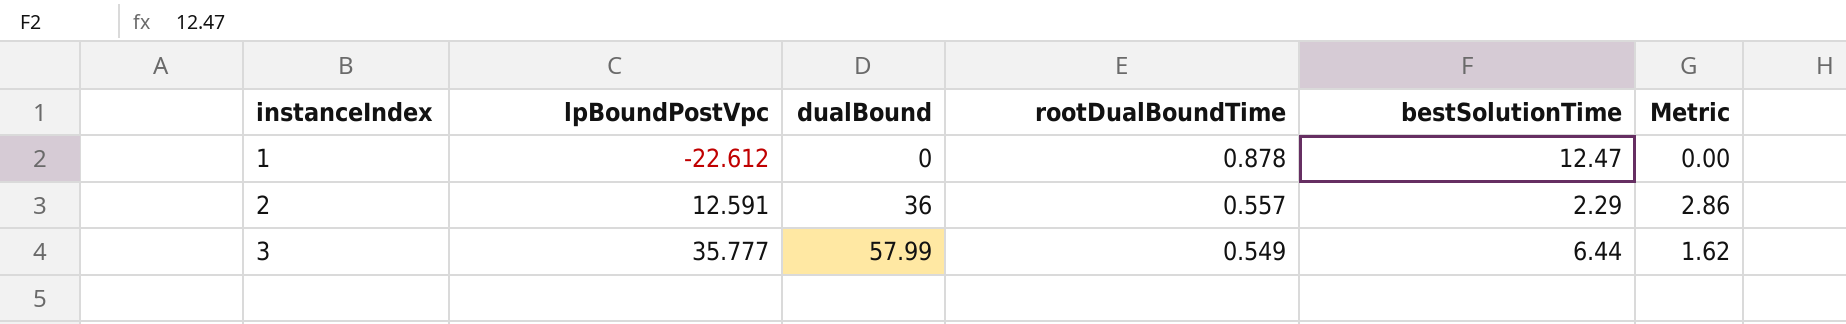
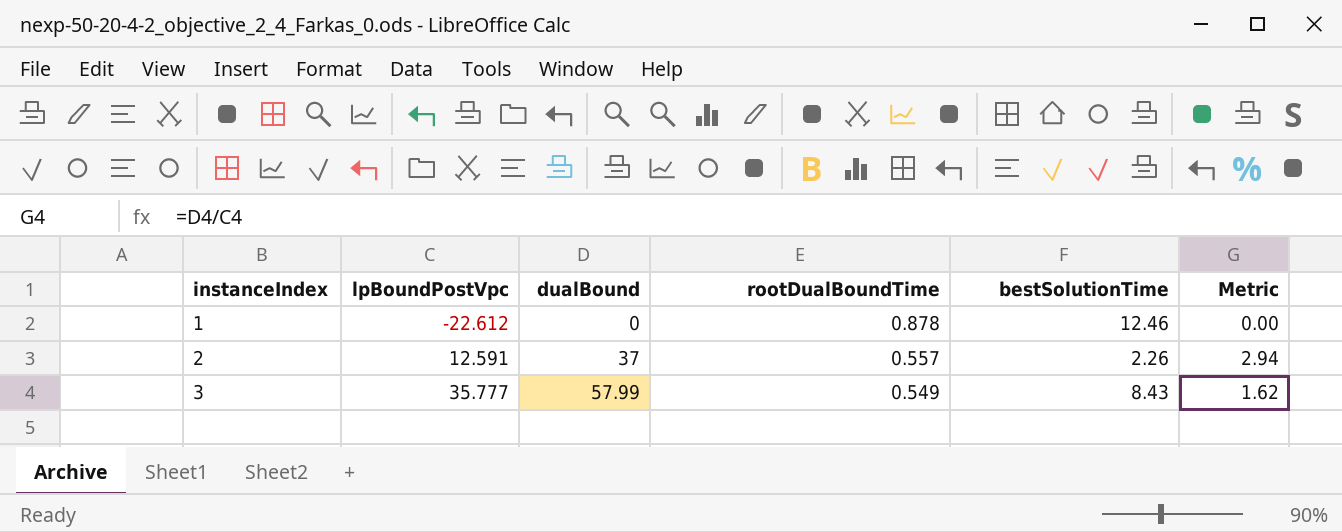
1 | bestSolutionTime: 12.47 -> 12.46
2 | dualBound: 36 -> 37
2 | bestSolutionTime: 2.29 -> 2.26
2 | Metric: 2.86 -> 2.94
3 | bestSolutionTime: 6.44 -> 8.43

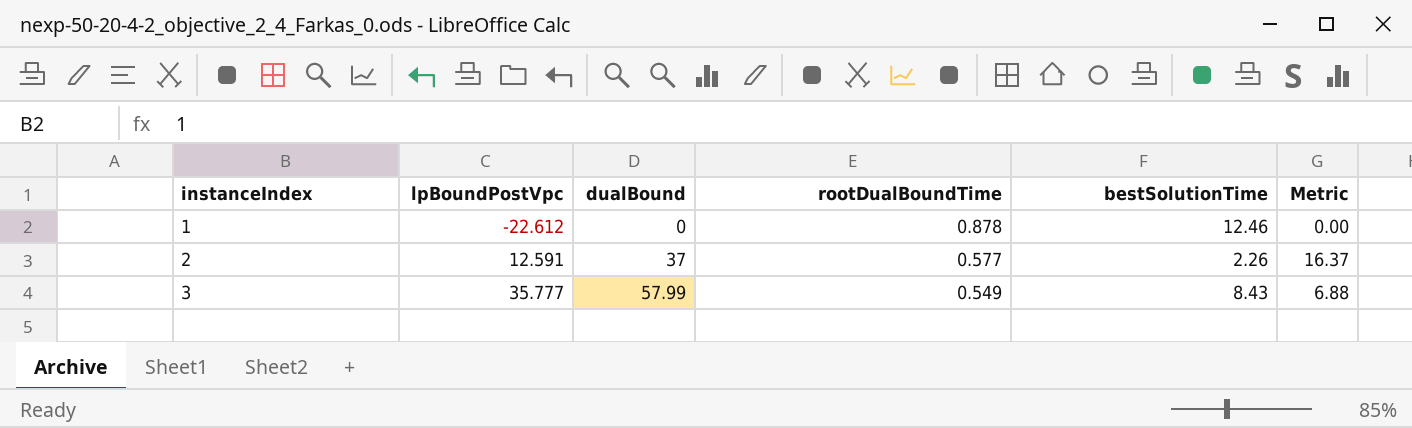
column Metric | formula: [dualBound] / [lpBoundPostVpc] -> [dualBound] / [bestSolutionTime]
2 | rootDualBoundTime: 0.557 -> 0.577

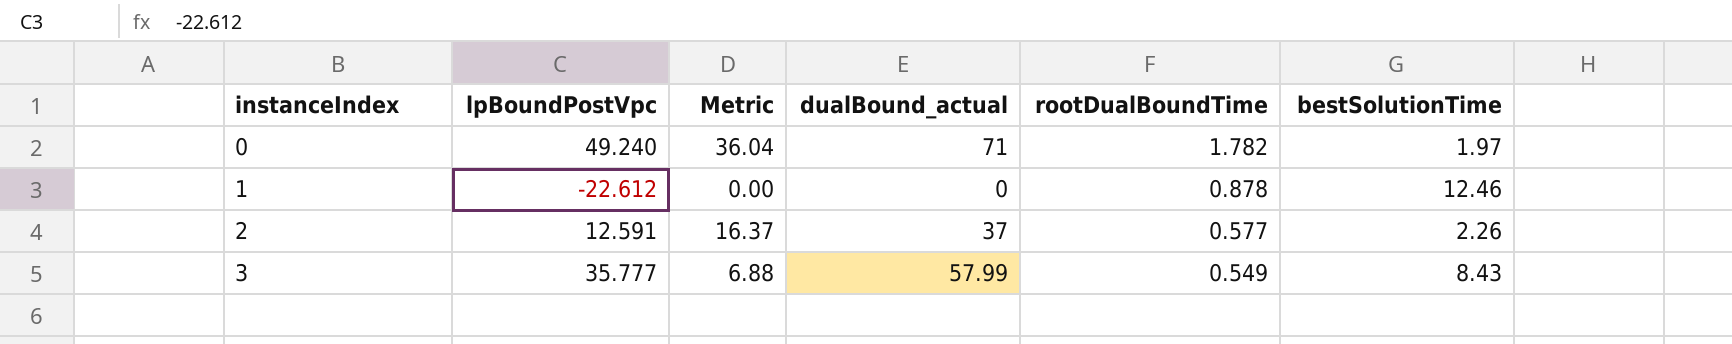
column Metric | position: 6 -> 3
column name: dualBound -> dualBound_actual
row 0: none -> 49.240 | 36.04 | 71 | 1.782 | 1.97

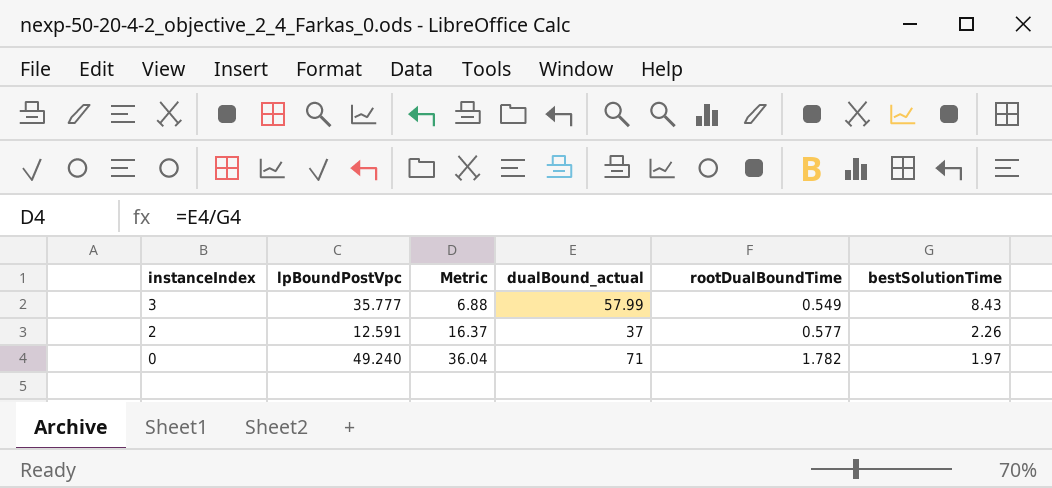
row order: instanceIndex ascending -> instanceIndex descending
row 1: -22.612 | 0.00 | 0 | 0.878 | 12.46 -> none

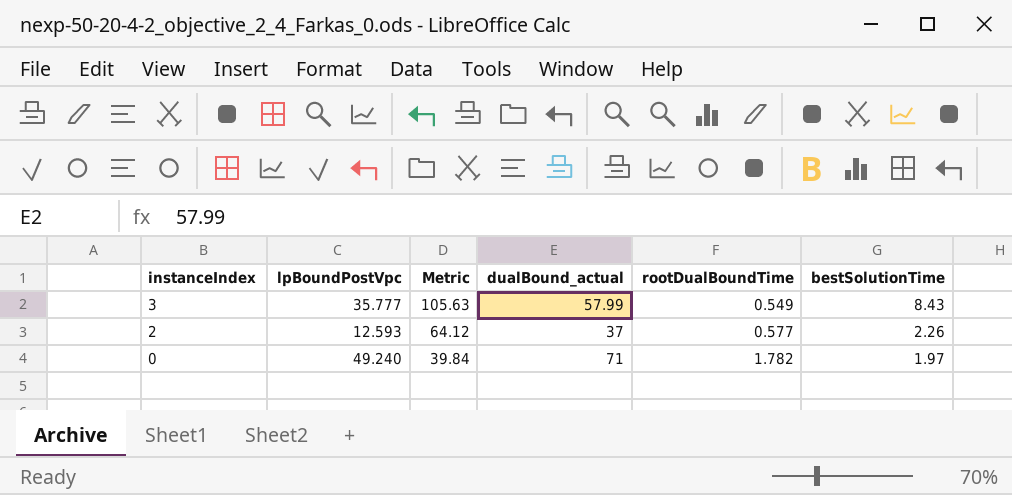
column Metric | formula: [dualBound_actual] / [bestSolutionTime] -> [dualBound_actual] / [rootDualBoundTime]
2 | lpBoundPostVpc: 12.591 -> 12.593

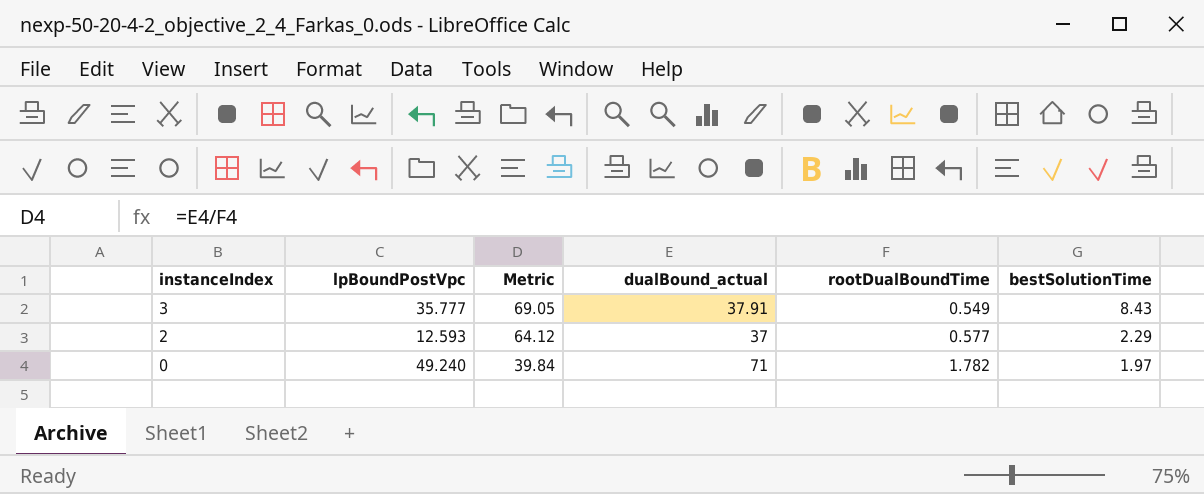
3 | Metric: 105.63 -> 69.05
3 | dualBound_actual: 57.99 -> 37.91
2 | bestSolutionTime: 2.26 -> 2.29

